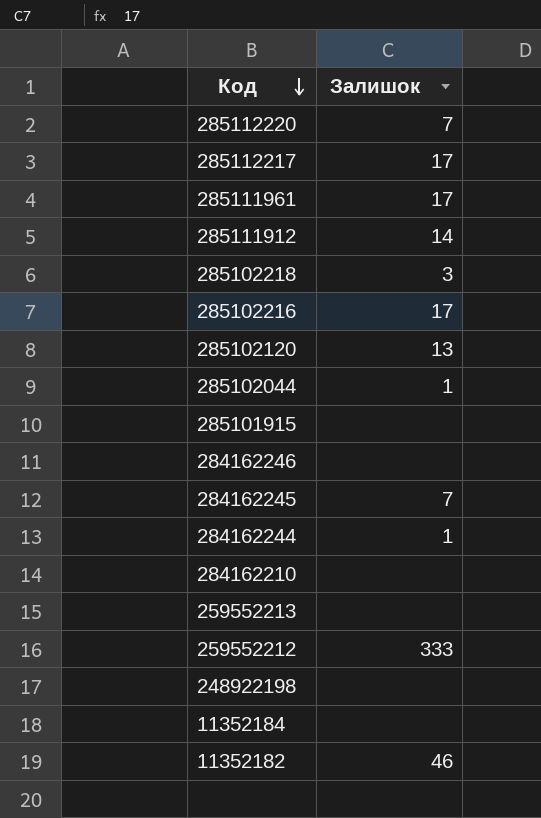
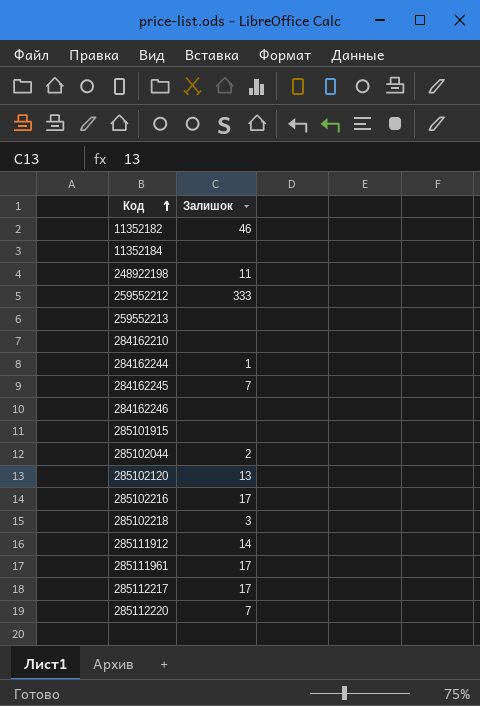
row order: Код descending -> Код ascending
248922198 | Залишок: none -> 11
285102044 | Залишок: 1 -> 2

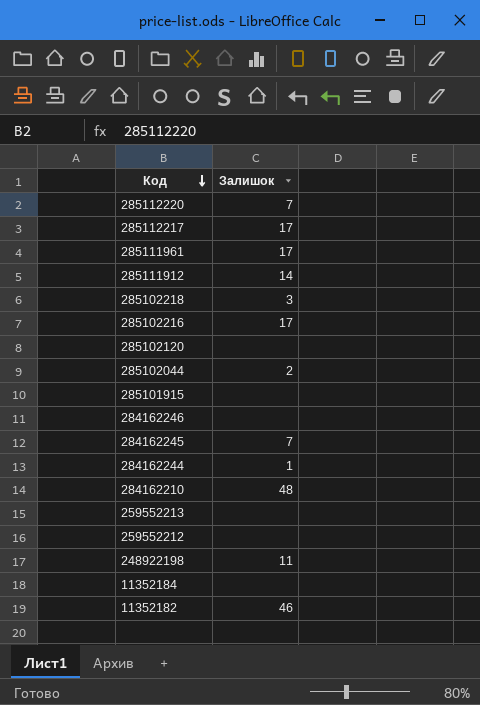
row order: Код ascending -> Код descending
285102120 | Залишок: 13 -> none
284162210 | Залишок: none -> 48
259552212 | Залишок: 333 -> none

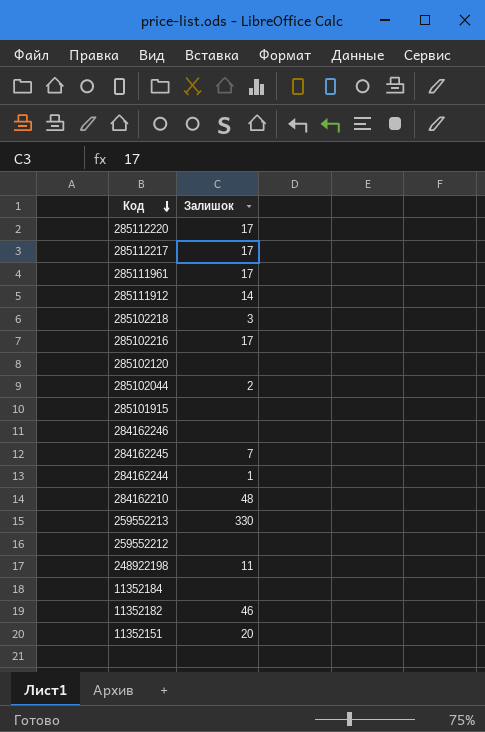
285112220 | Залишок: 7 -> 17
259552213 | Залишок: none -> 330
row 11352151: none -> 20

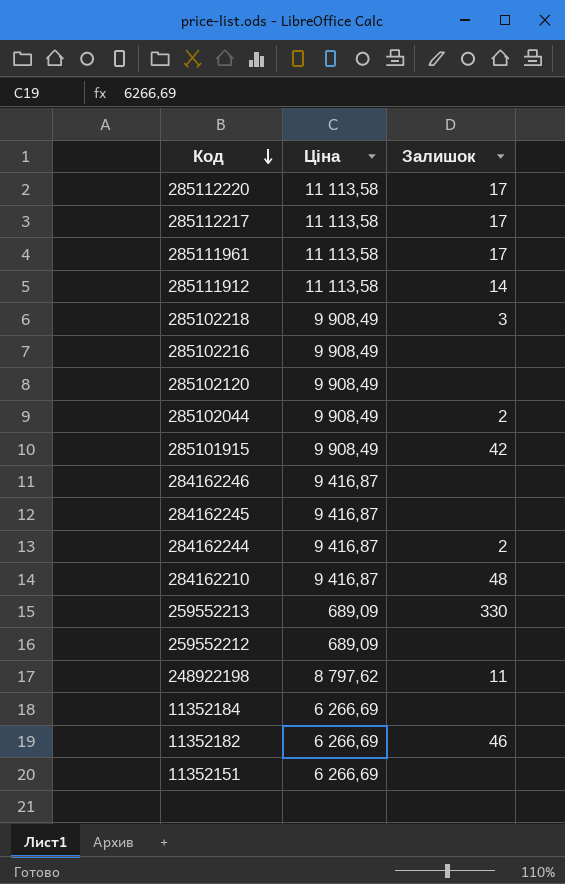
column Ціна | position: none -> 2
285102216 | Залишок: 17 -> none
285101915 | Залишок: none -> 42
284162245 | Залишок: 7 -> none
284162244 | Залишок: 1 -> 2
11352151 | Залишок: 20 -> none

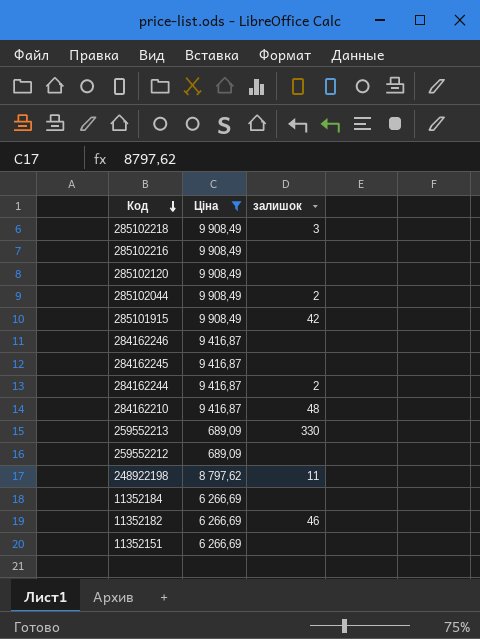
filter: none -> Ціна != 11 113,58
column name: Залишок -> залишок

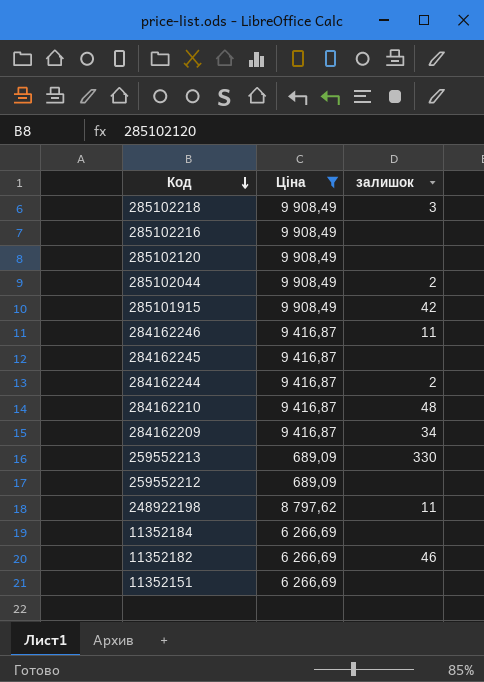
284162246 | залишок: none -> 11
row 284162209: none -> 9 416,87 | 34

